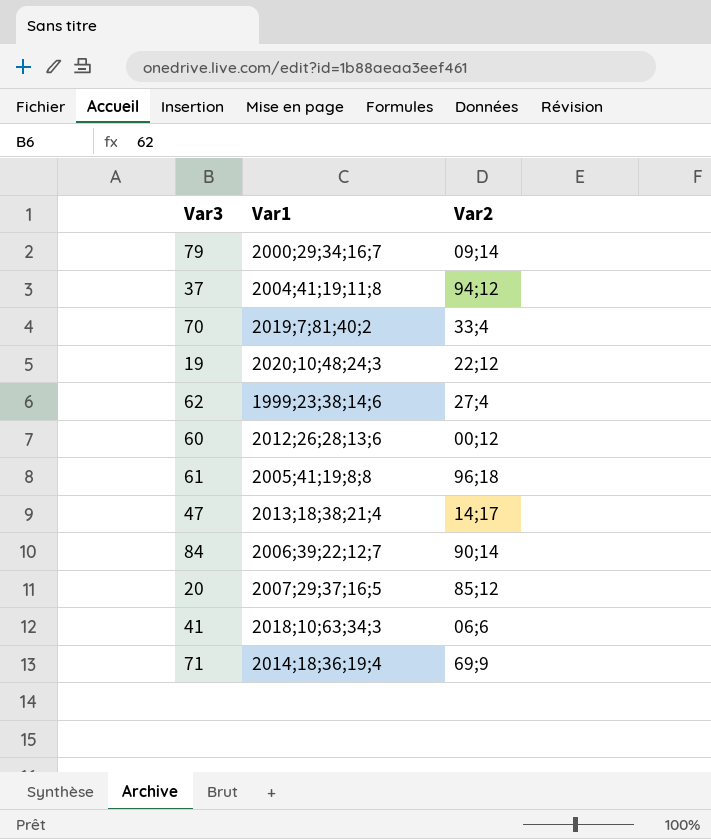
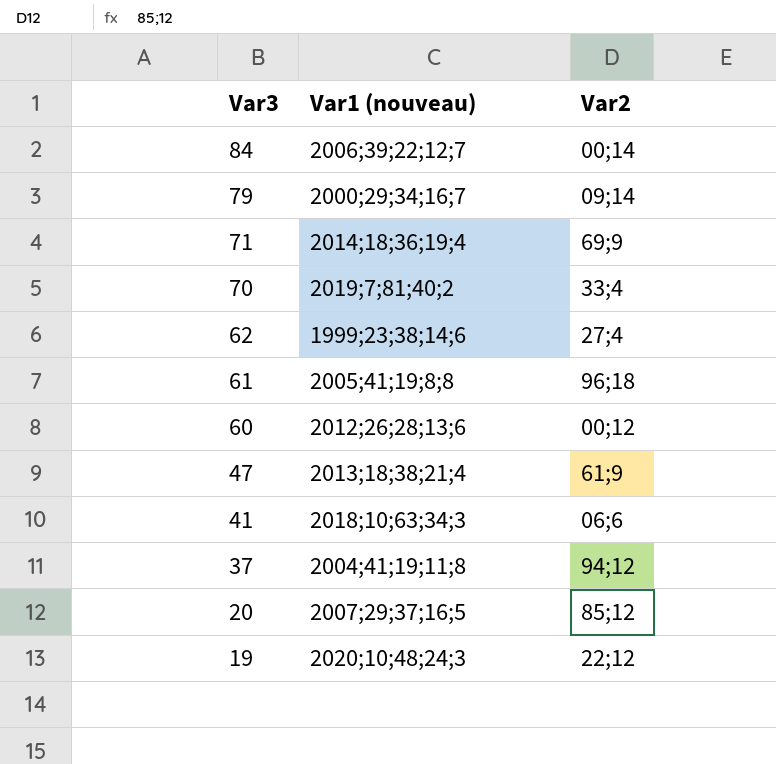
row order: none -> Var3 descending
column name: Var1 -> Var1 (nouveau)
84 | Var2: 90;14 -> 00;14
47 | Var2: 14;17 -> 61;9

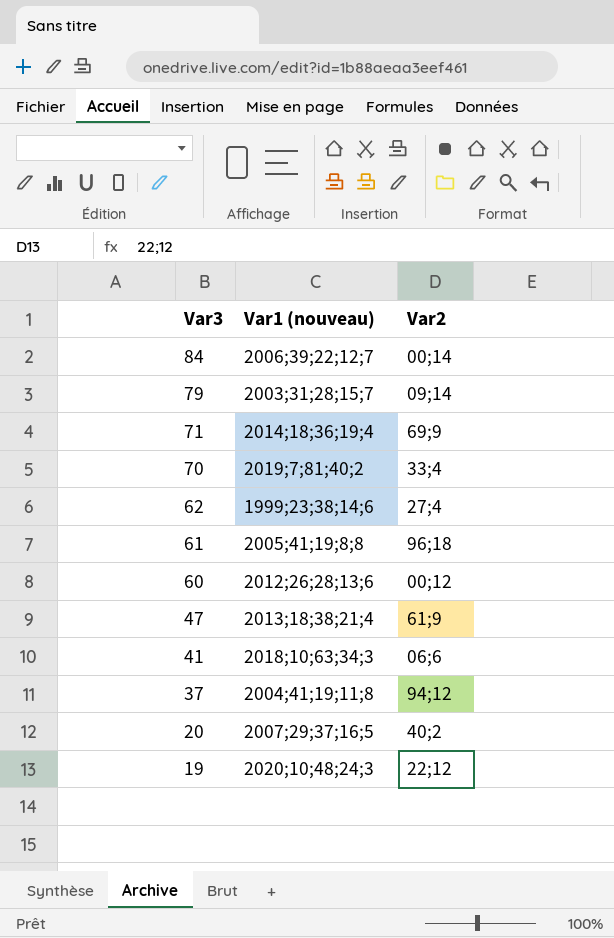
79 | Var1 (nouveau): 2000;29;34;16;7 -> 2003;31;28;15;7
20 | Var2: 85;12 -> 40;2

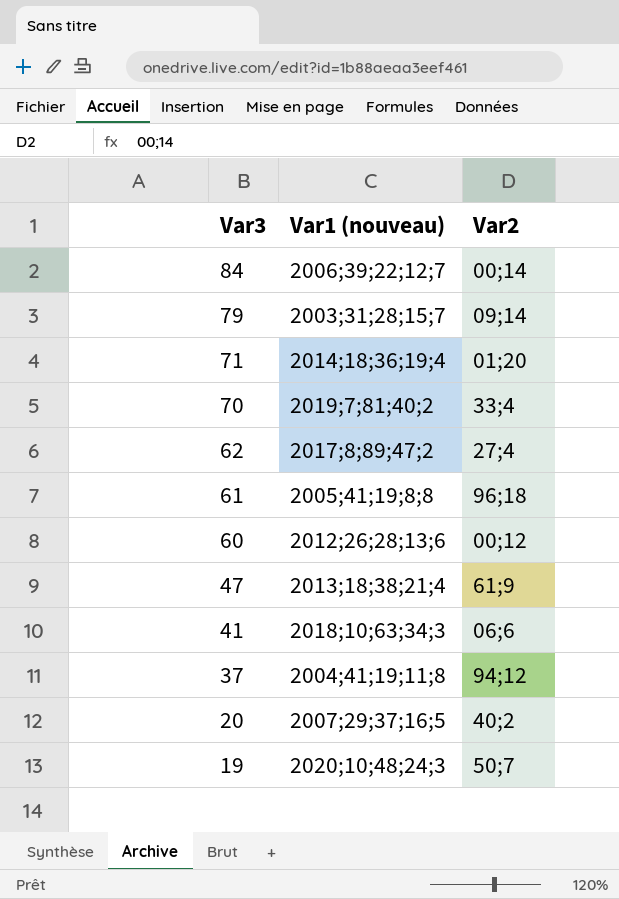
71 | Var2: 69;9 -> 01;20
62 | Var1 (nouveau): 1999;23;38;14;6 -> 2017;8;89;47;2
19 | Var2: 22;12 -> 50;7

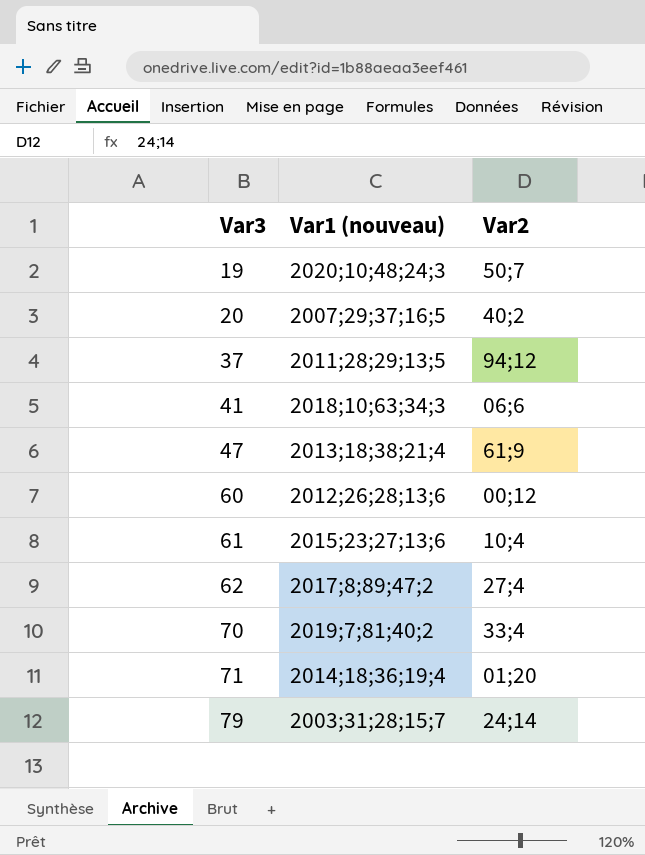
row order: Var3 descending -> Var3 ascending
row 84: 2006;39;22;12;7 | 00;14 -> none
37 | Var1 (nouveau): 2004;41;19;11;8 -> 2011;28;29;13;5
61 | Var1 (nouveau): 2005;41;19;8;8 -> 2015;23;27;13;6
61 | Var2: 96;18 -> 10;4
79 | Var2: 09;14 -> 24;14

